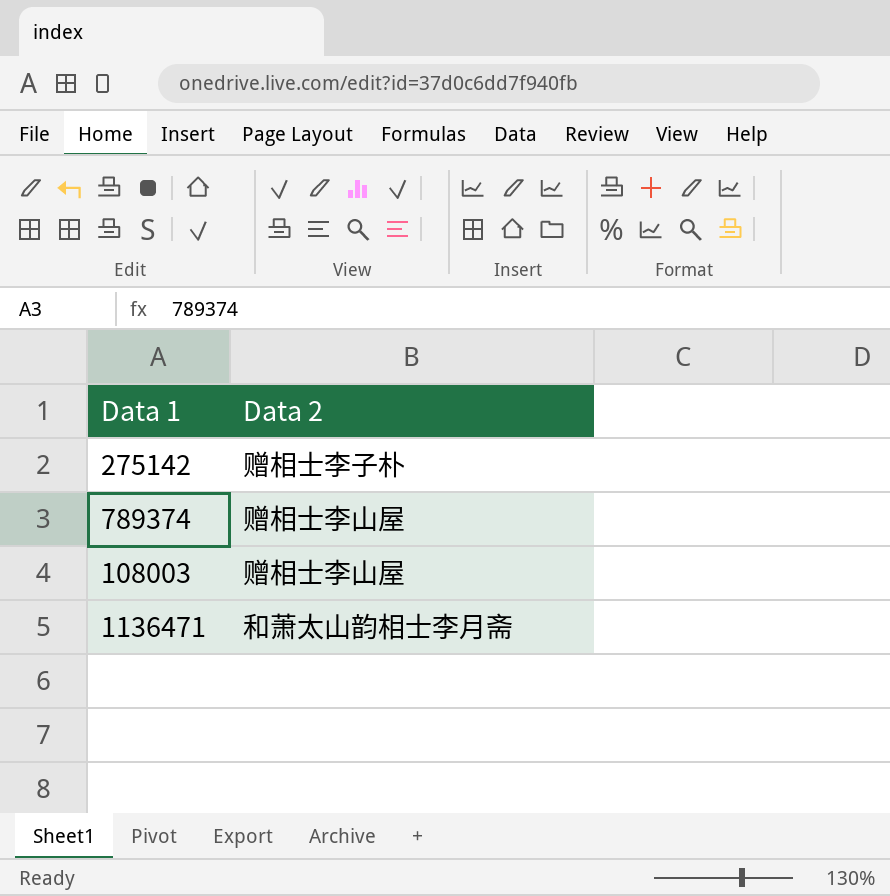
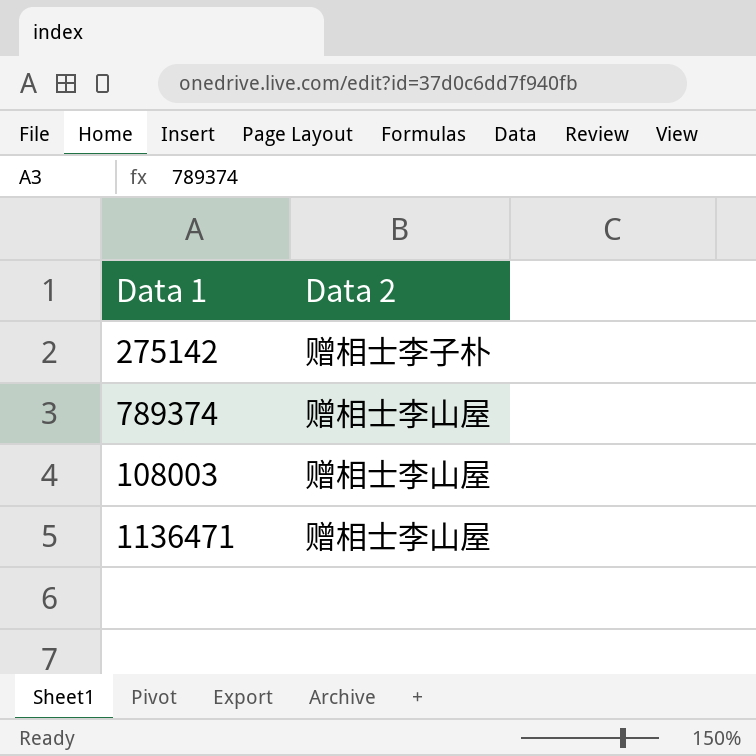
1136471 | Data 2: 和萧太山韵相士李月斋 -> 赠相士李山屋

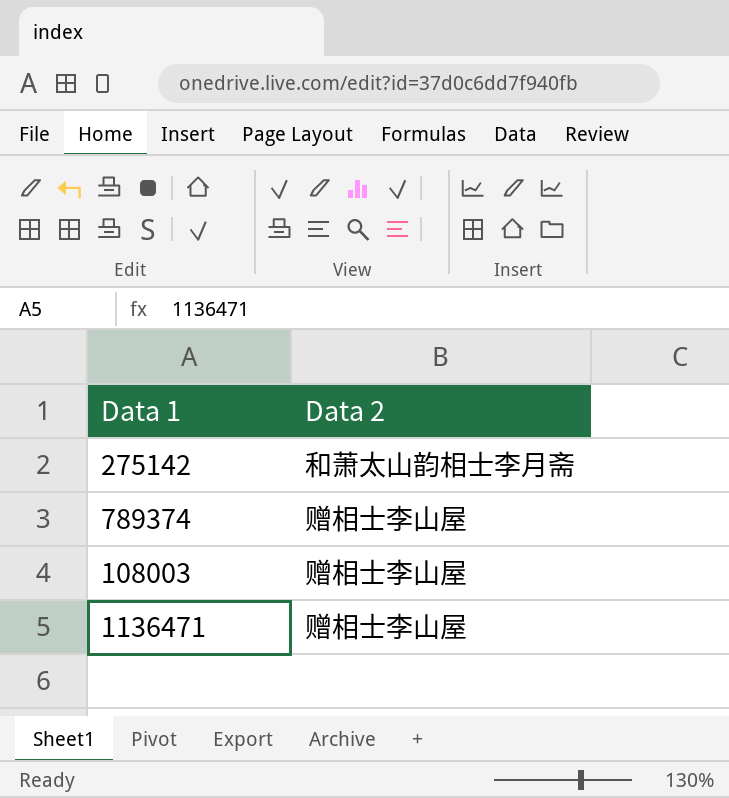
275142 | Data 2: 赠相士李子朴 -> 和萧太山韵相士李月斋

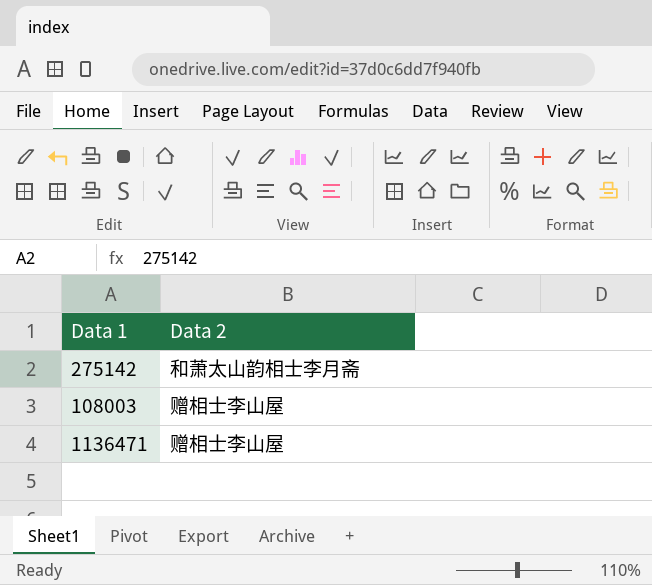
row 789374: 赠相士李山屋 -> none

